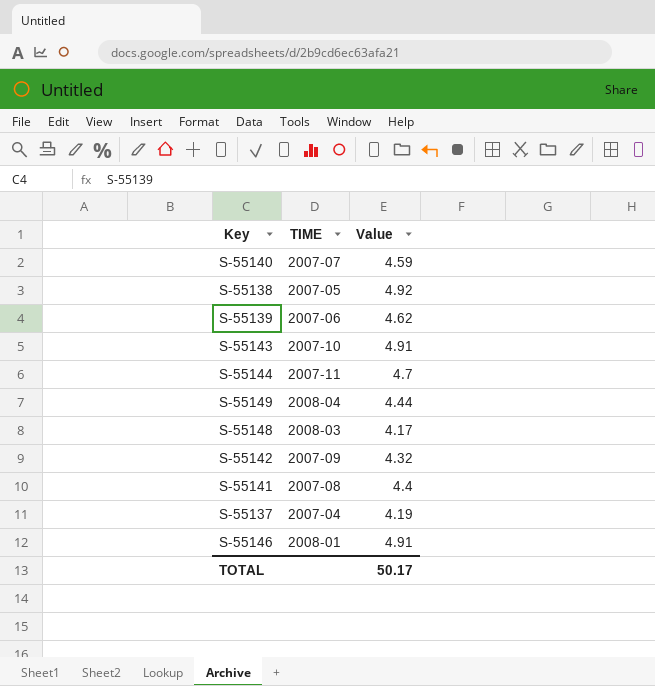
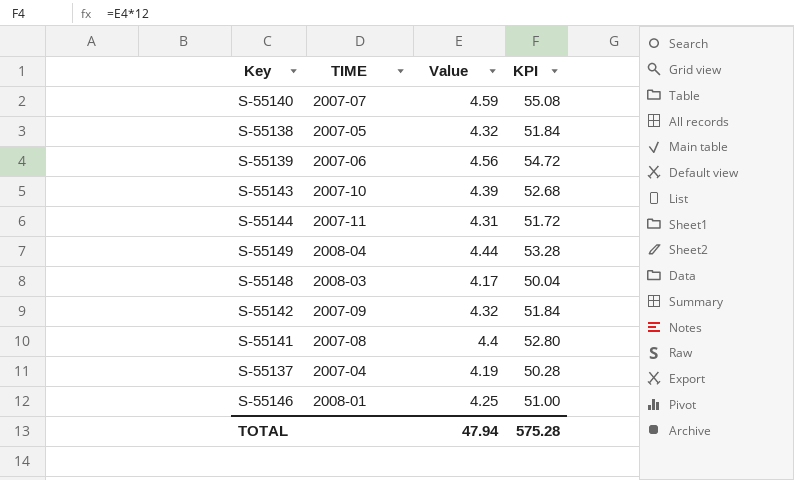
column KPI | formula: none -> [Value] * 12
S-55138 | Value: 4.92 -> 4.32
S-55139 | Value: 4.62 -> 4.56
S-55143 | Value: 4.91 -> 4.39
S-55144 | Value: 4.7 -> 4.31
S-55146 | Value: 4.91 -> 4.25
TOTAL | Value: 50.17 -> 47.94

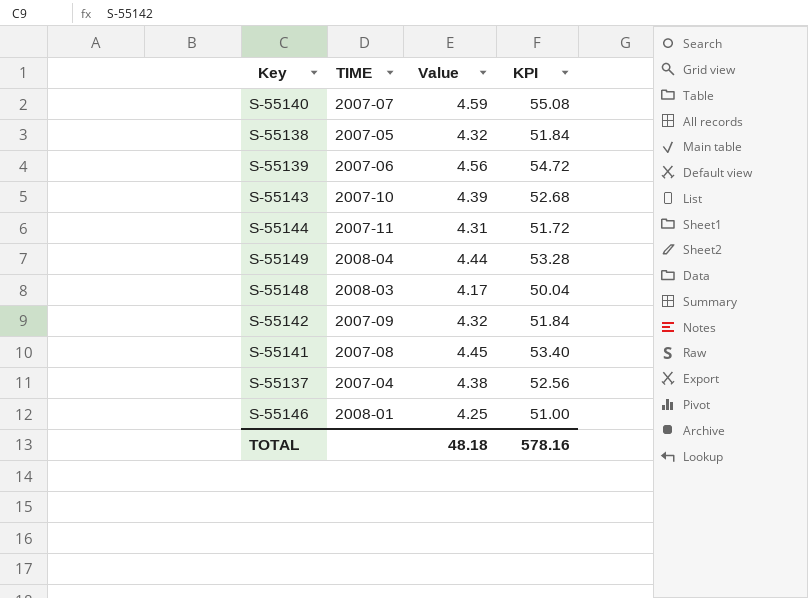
S-55141 | Value: 4.4 -> 4.45
S-55141 | KPI: 52.80 -> 53.40
S-55137 | Value: 4.19 -> 4.38
S-55137 | KPI: 50.28 -> 52.56
TOTAL | Value: 47.94 -> 48.18
TOTAL | KPI: 575.28 -> 578.16

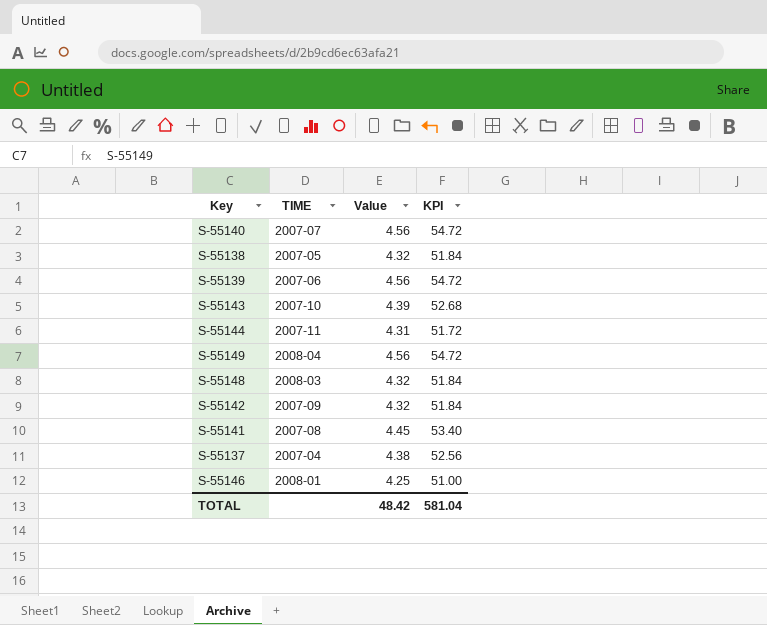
S-55140 | Value: 4.59 -> 4.56
S-55140 | KPI: 55.08 -> 54.72
S-55149 | Value: 4.44 -> 4.56
S-55149 | KPI: 53.28 -> 54.72
S-55148 | Value: 4.17 -> 4.32
S-55148 | KPI: 50.04 -> 51.84
TOTAL | Value: 48.18 -> 48.42
TOTAL | KPI: 578.16 -> 581.04

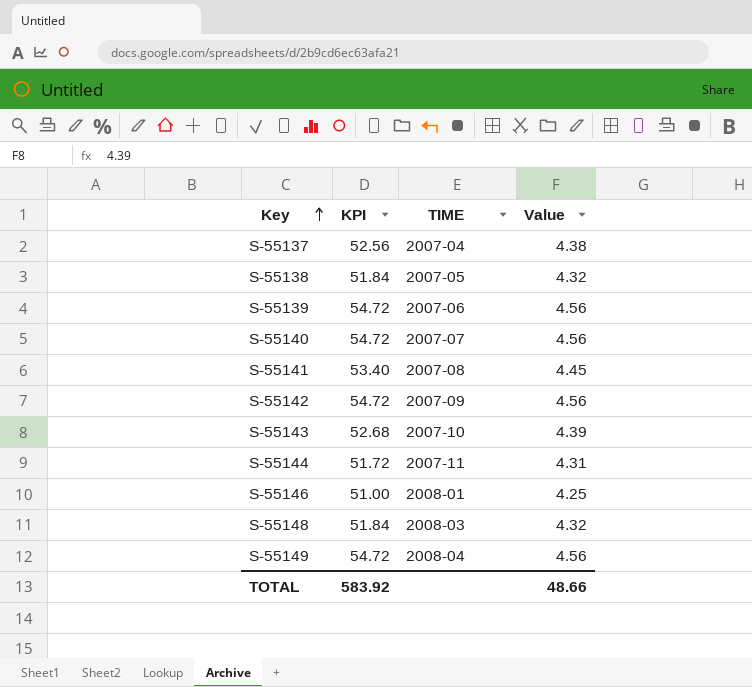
row order: none -> Key ascending
column KPI | position: 4 -> 2
S-55142 | KPI: 51.84 -> 54.72
S-55142 | Value: 4.32 -> 4.56
TOTAL | KPI: 581.04 -> 583.92
TOTAL | Value: 48.42 -> 48.66

